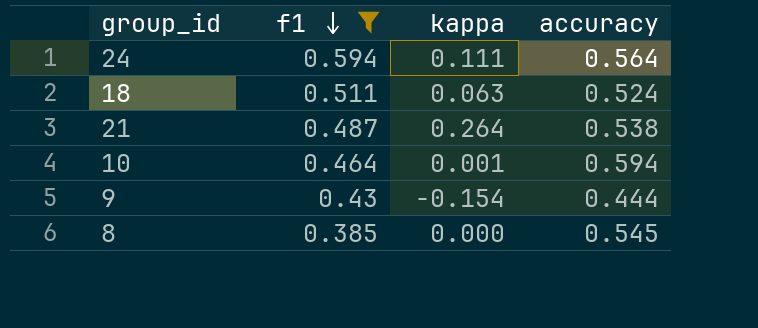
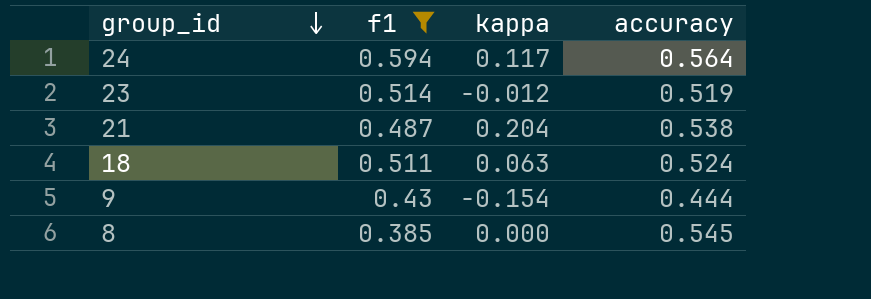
row order: f1 descending -> group_id descending
row 10: 0.464 | 0.001 | 0.594 -> none
24 | kappa: 0.111 -> 0.117
row 23: none -> 0.514 | -0.012 | 0.519
21 | kappa: 0.264 -> 0.204

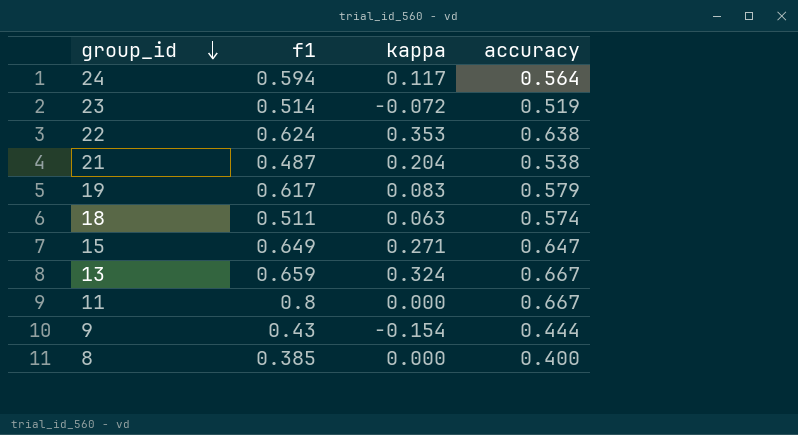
filter: f1 <= 0.594 -> none
23 | kappa: -0.012 -> -0.072
18 | accuracy: 0.524 -> 0.574
8 | accuracy: 0.545 -> 0.400

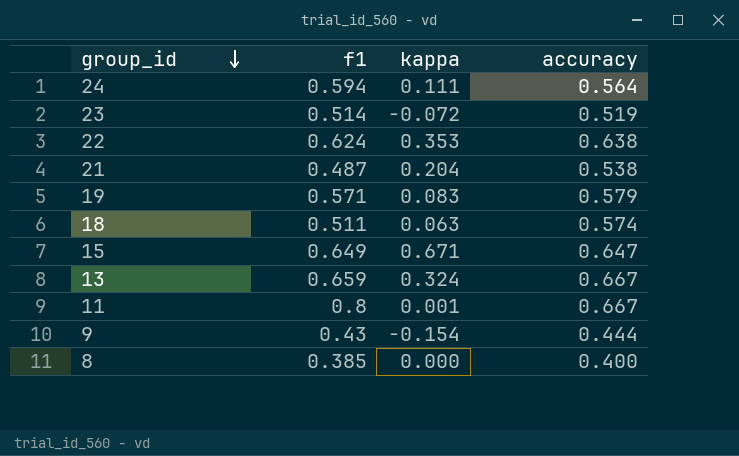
24 | kappa: 0.117 -> 0.111
19 | f1: 0.617 -> 0.571
15 | kappa: 0.271 -> 0.671
11 | kappa: 0.000 -> 0.001

